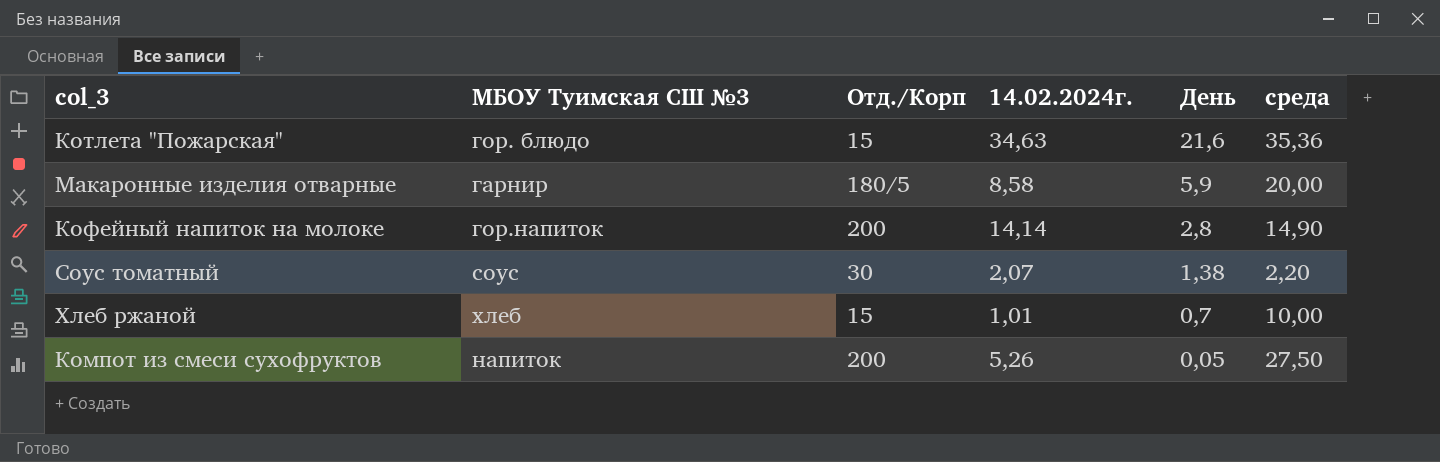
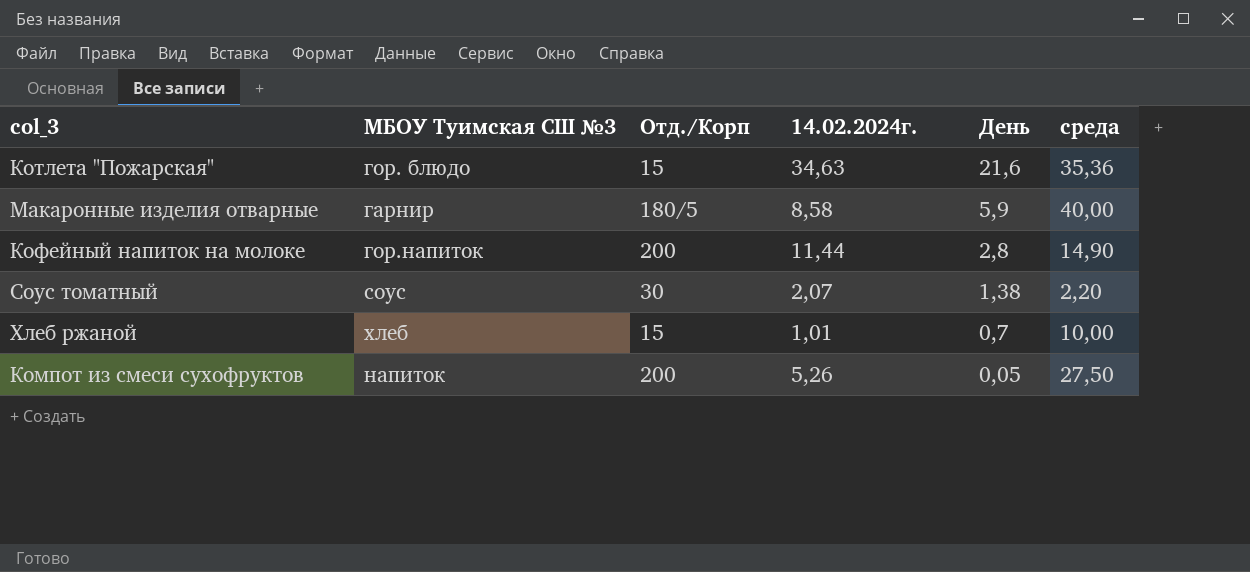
Макаронные изделия отварные | среда: 20,00 -> 40,00
Кофейный напиток на молоке | 14.02.2024г.: 14,14 -> 11,44

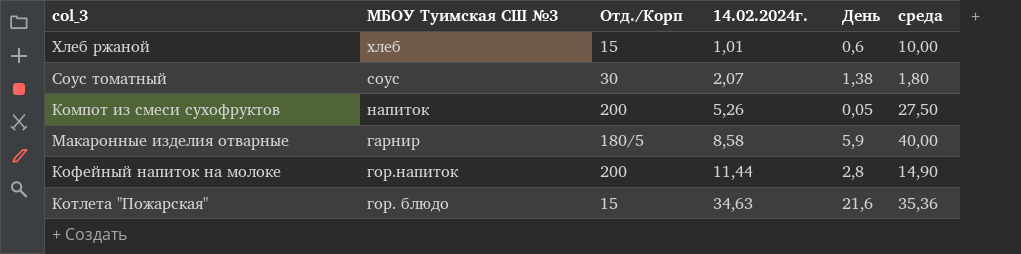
row order: День descending -> 14.02.2024г. ascending
Хлеб ржаной | День: 0,7 -> 0,6
Соус томатный | среда: 2,20 -> 1,80

